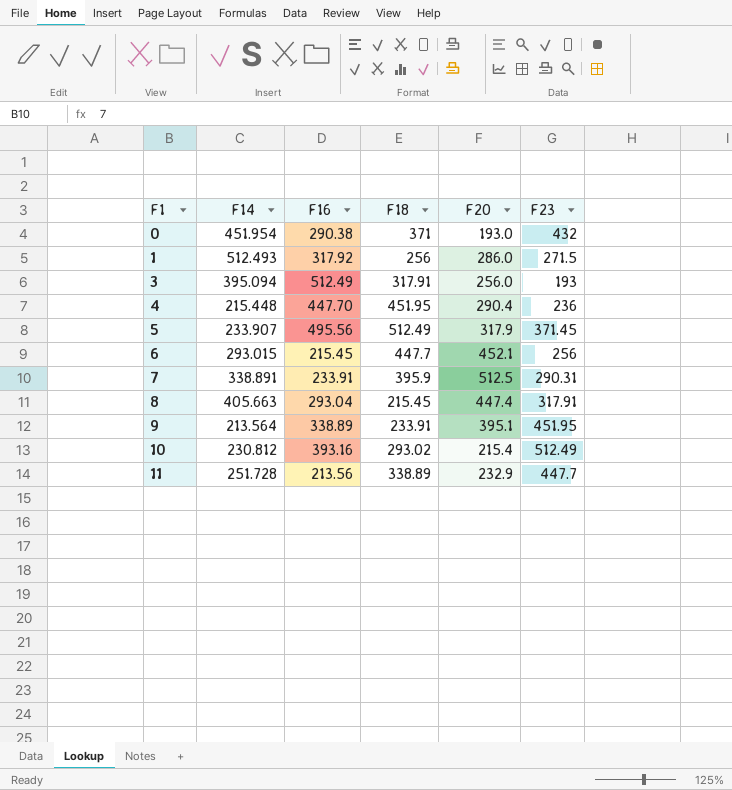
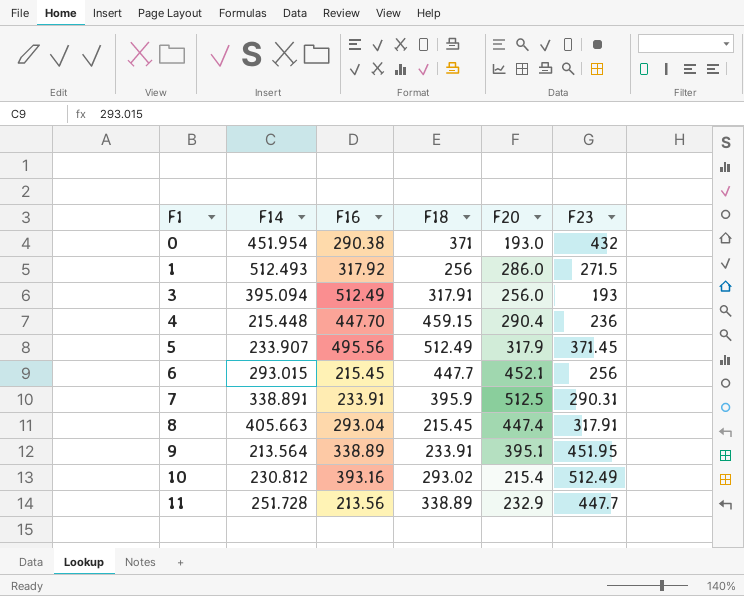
4 | F18: 451.95 -> 459.15

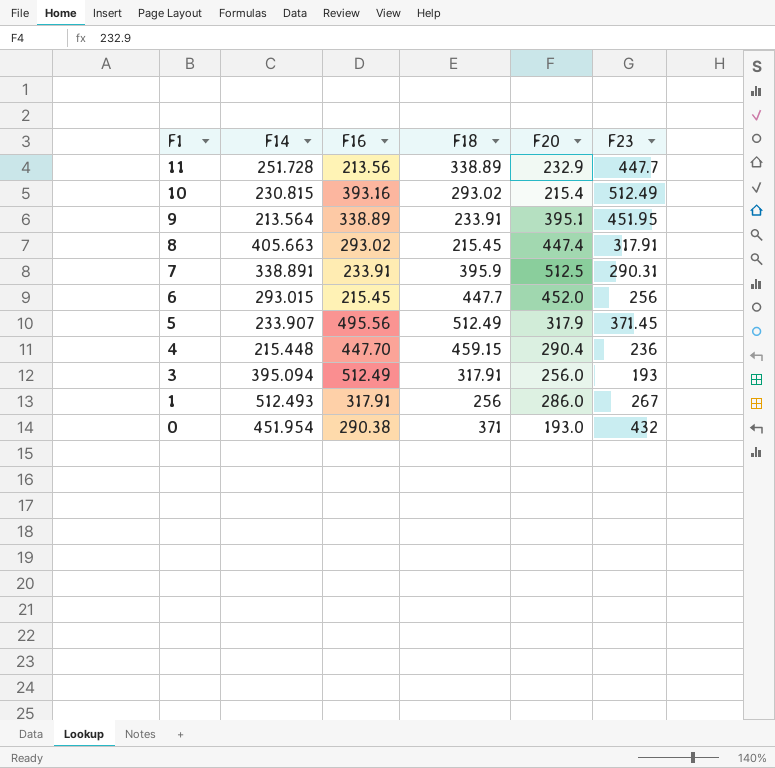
row order: F1 ascending -> F1 descending
10 | F14: 230.812 -> 230.815
8 | F16: 293.04 -> 293.02
6 | F20: 452.1 -> 452.0
1 | F16: 317.92 -> 317.91
1 | F23: 271.5 -> 267

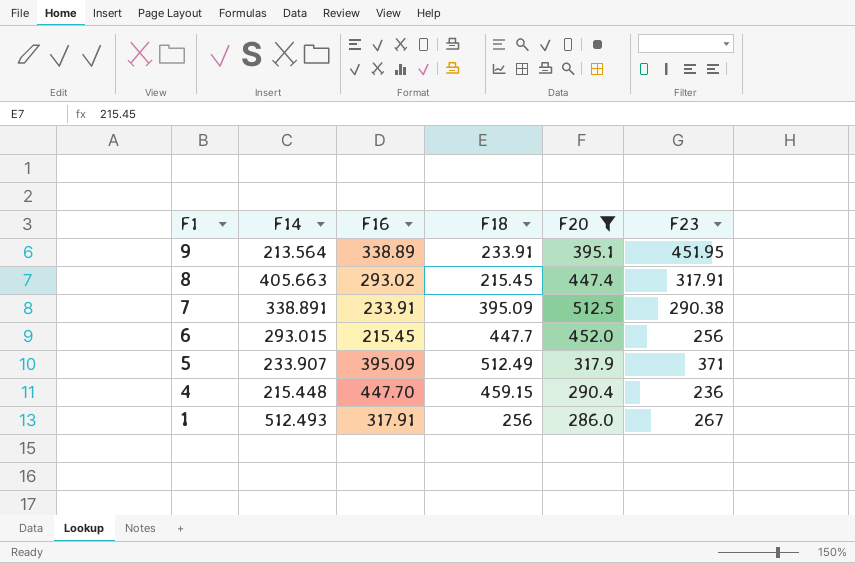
filter: none -> F20 >= 286.0
7 | F18: 395.9 -> 395.09
7 | F23: 290.31 -> 290.38
5 | F16: 495.56 -> 395.09
5 | F23: 371.45 -> 371

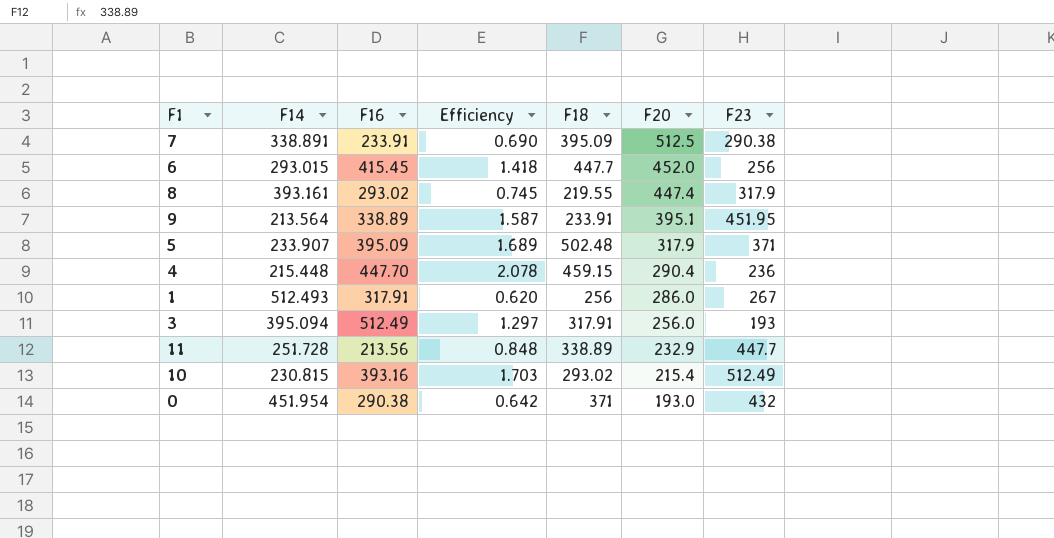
filter: F20 >= 286.0 -> none
row order: F1 descending -> F20 descending
column Efficiency | formula: none -> [F16] / [F14]
6 | F16: 215.45 -> 415.45
8 | F14: 405.663 -> 393.161
8 | F18: 215.45 -> 219.55
8 | F23: 317.91 -> 317.9
5 | F18: 512.49 -> 502.48

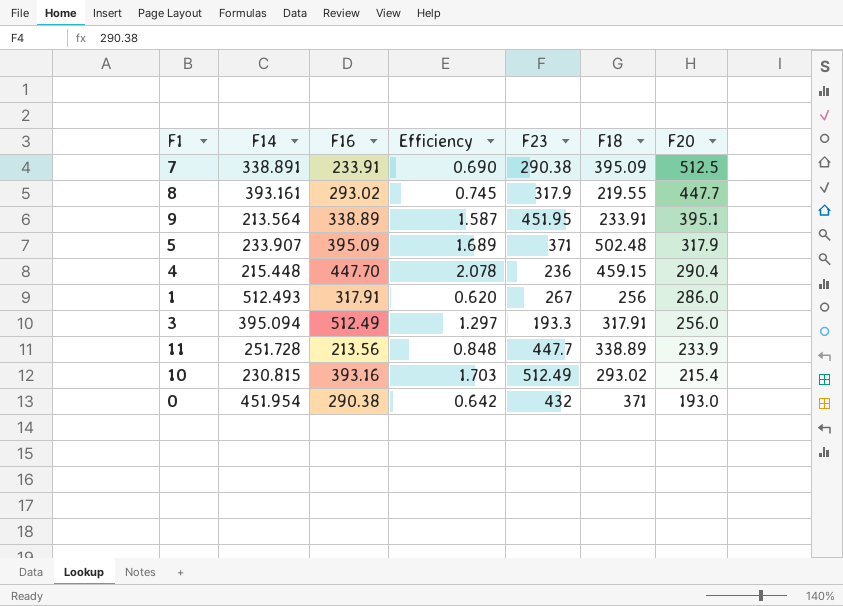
column F23 | position: 7 -> 5
row 6: 293.015 | 415.45 | 1.418 | 447.7 | 452.0 | 256 -> none
8 | F20: 447.4 -> 447.7
3 | F23: 193 -> 193.3
11 | F20: 232.9 -> 233.9

